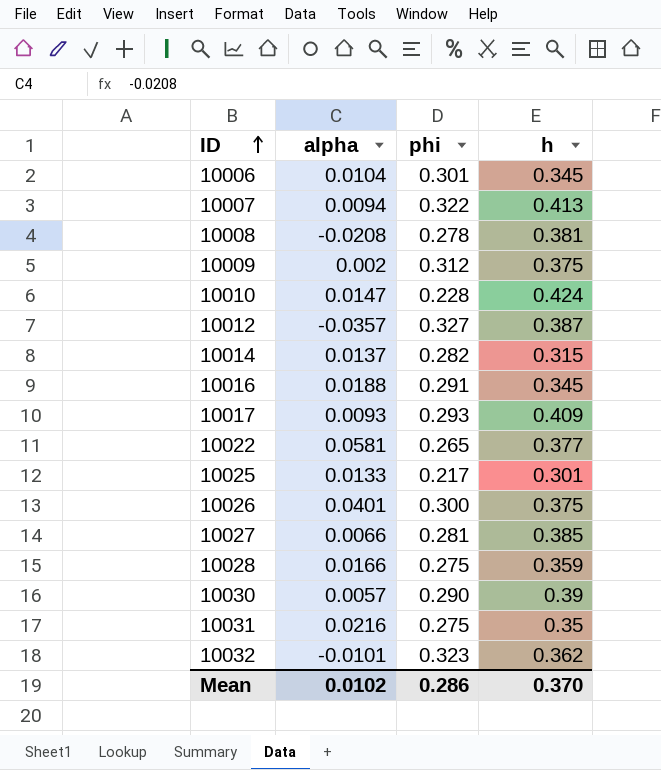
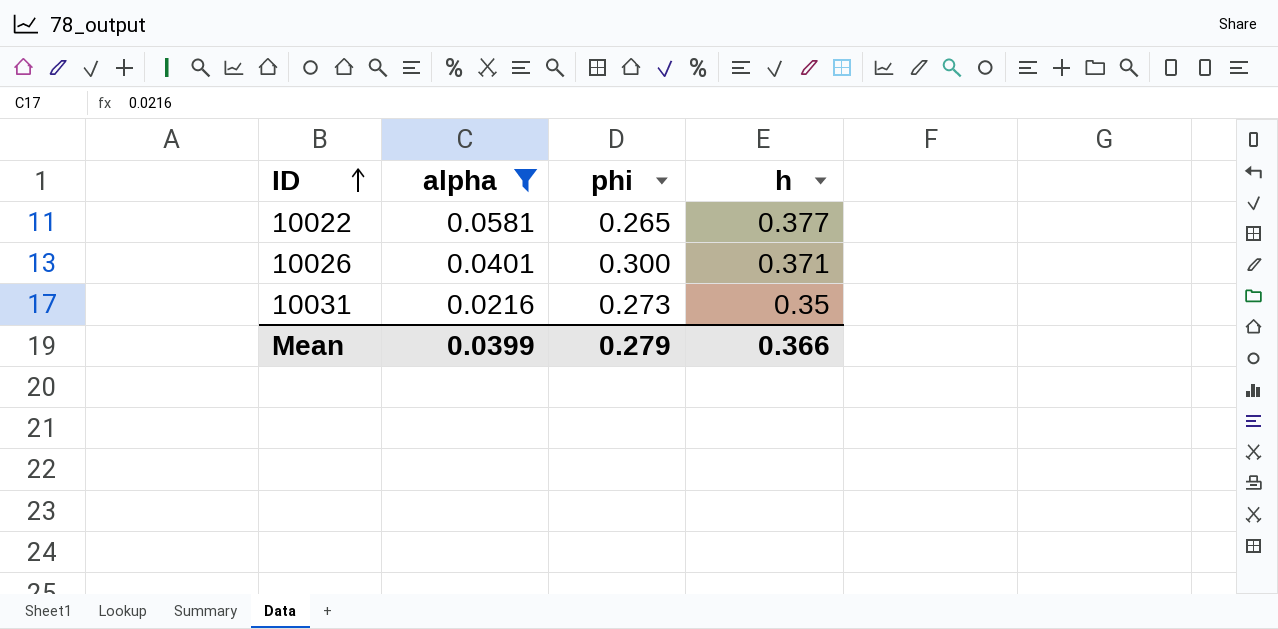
filter: none -> alpha >= 0.0216
10026 | h: 0.375 -> 0.371
10031 | phi: 0.275 -> 0.273
Mean | alpha: 0.0102 -> 0.0399
Mean | phi: 0.286 -> 0.279
Mean | h: 0.370 -> 0.366

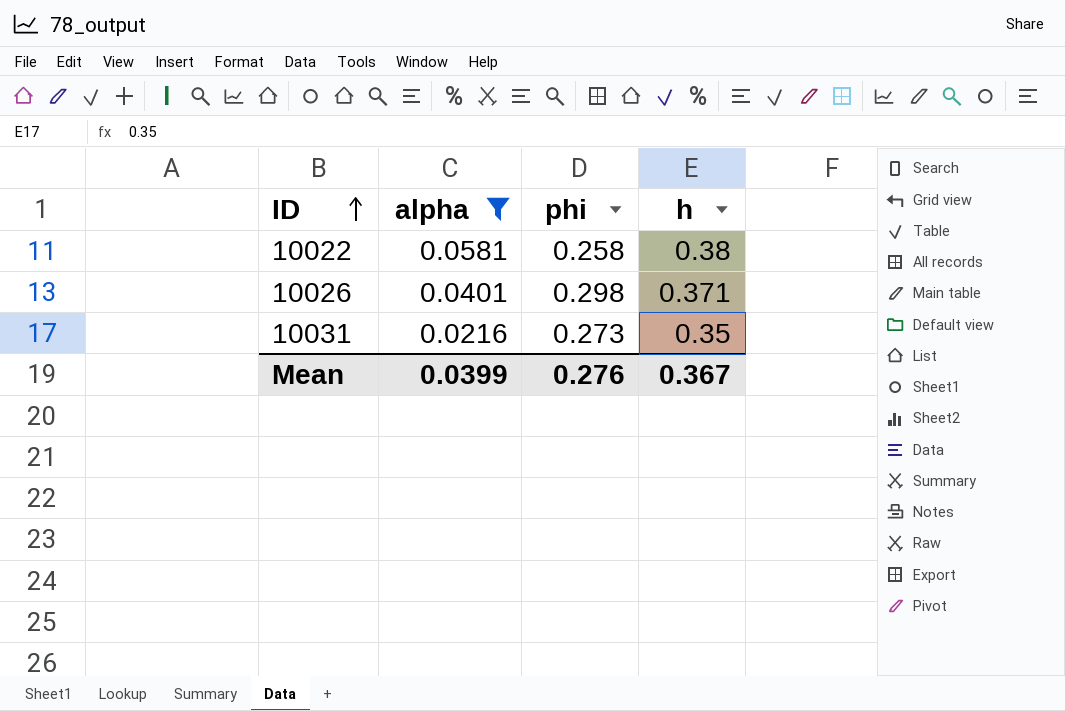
10022 | phi: 0.265 -> 0.258
10022 | h: 0.377 -> 0.38
10026 | phi: 0.300 -> 0.298
Mean | phi: 0.279 -> 0.276
Mean | h: 0.366 -> 0.367

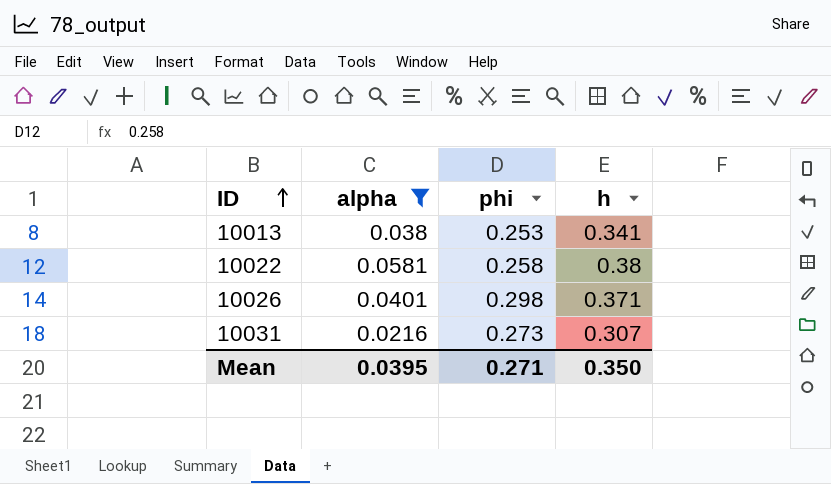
row 10013: none -> 0.038 | 0.253 | 0.341
10031 | h: 0.35 -> 0.307
Mean | alpha: 0.0399 -> 0.0395
Mean | phi: 0.276 -> 0.271
Mean | h: 0.367 -> 0.350

